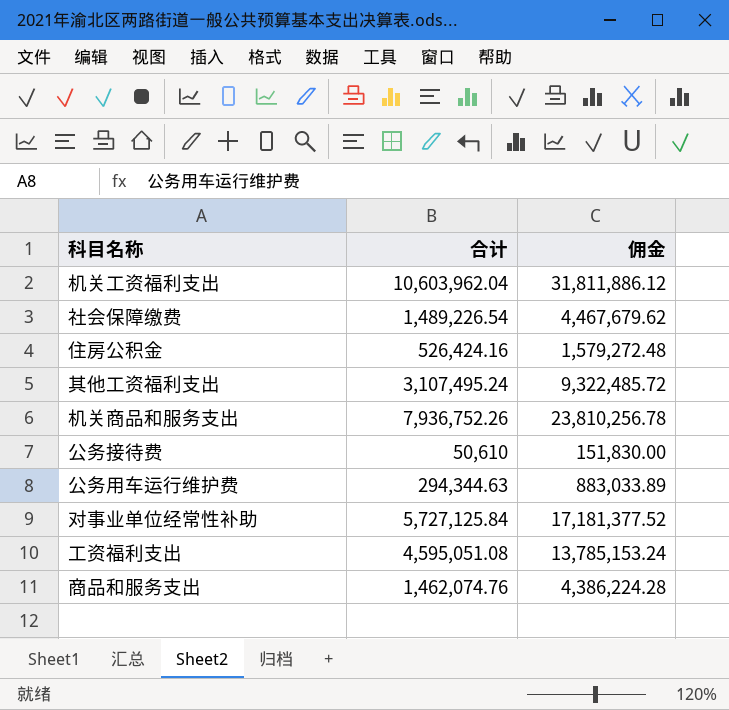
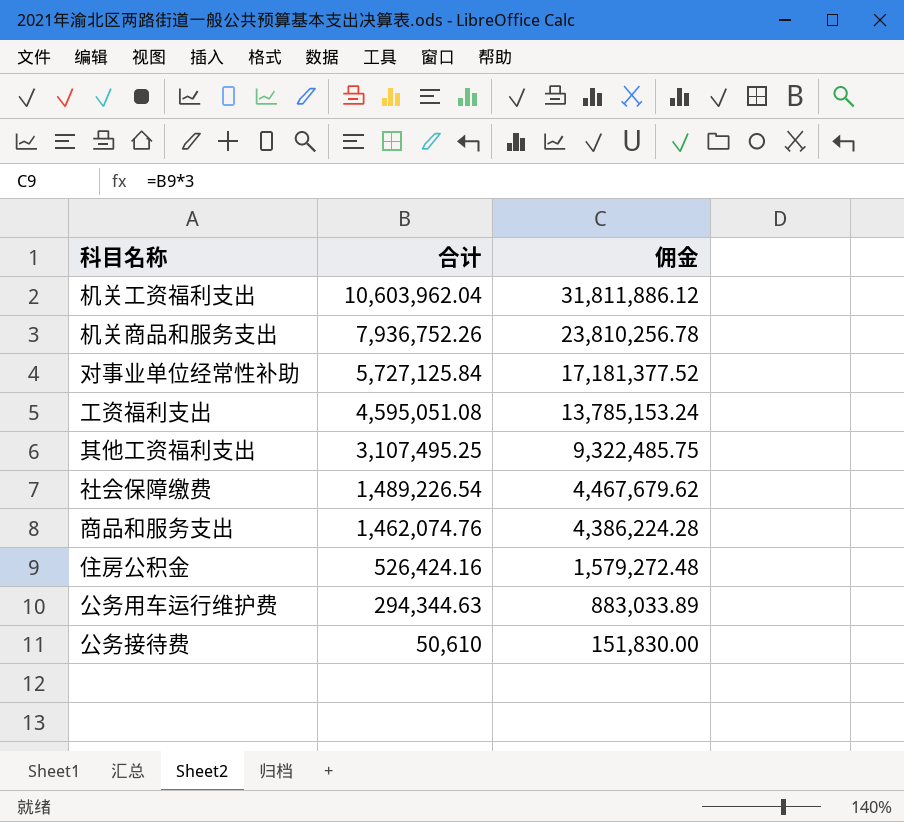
row order: none -> 合计 descending
其他工资福利支出 | 合计: 3,107,495.24 -> 3,107,495.25
其他工资福利支出 | 佣金: 9,322,485.72 -> 9,322,485.75

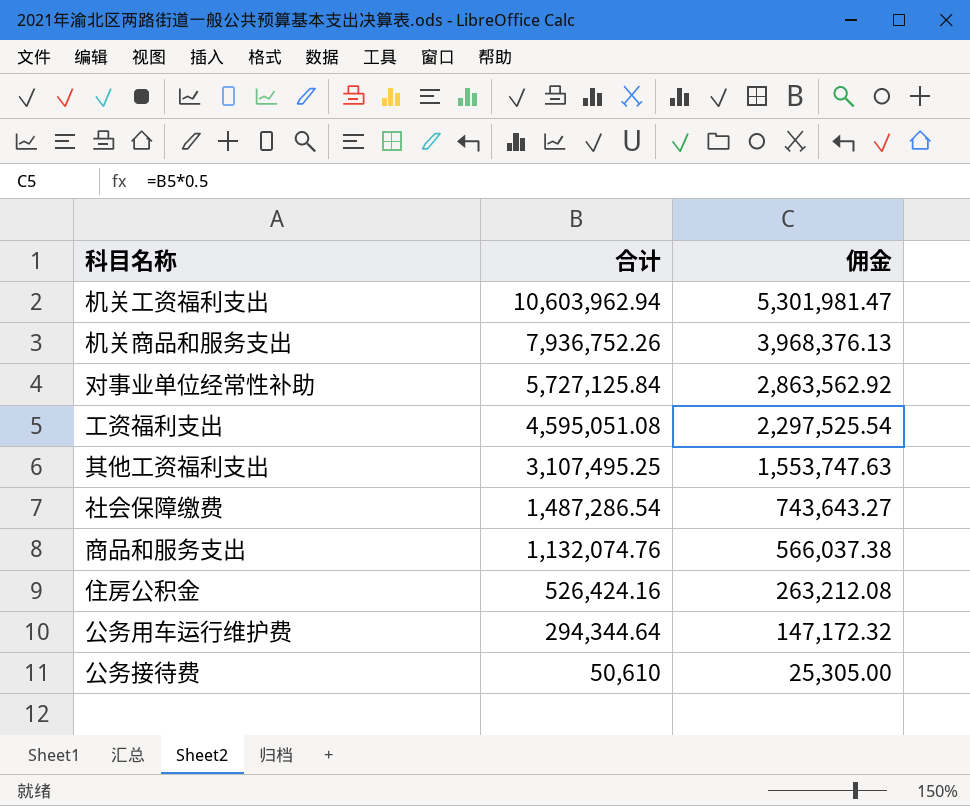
column 佣金 | formula: [合计] * 3 -> [合计] * 0.5
机关工资福利支出 | 合计: 10,603,962.04 -> 10,603,962.94
社会保障缴费 | 合计: 1,489,226.54 -> 1,487,286.54
商品和服务支出 | 合计: 1,462,074.76 -> 1,132,074.76
公务用车运行维护费 | 合计: 294,344.63 -> 294,344.64

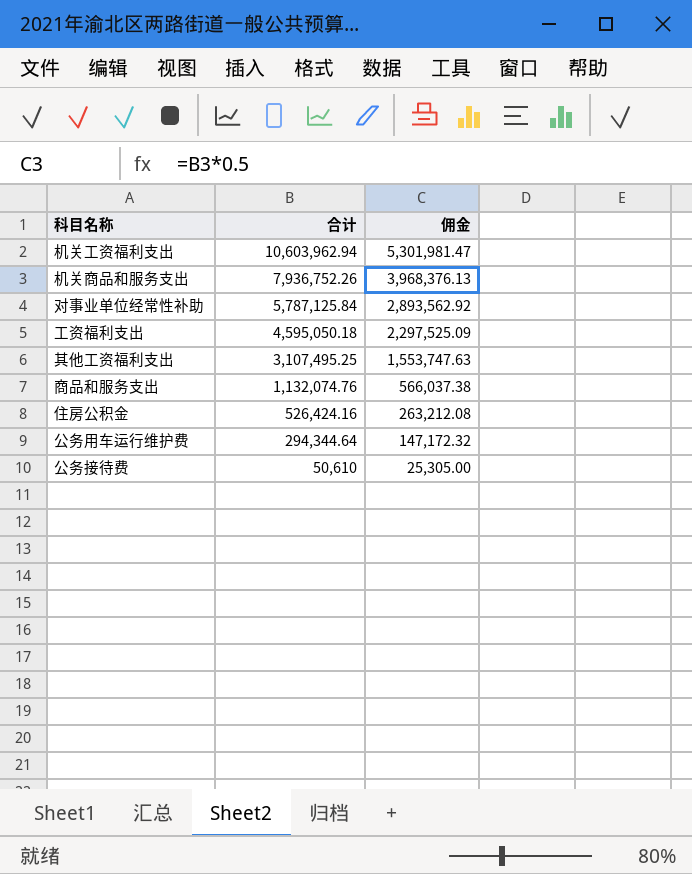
row 社会保障缴费: 1,487,286.54 | 743,643.27 -> none
对事业单位经常性补助 | 合计: 5,727,125.84 -> 5,787,125.84
对事业单位经常性补助 | 佣金: 2,863,562.92 -> 2,893,562.92
工资福利支出 | 合计: 4,595,051.08 -> 4,595,050.18
工资福利支出 | 佣金: 2,297,525.54 -> 2,297,525.09

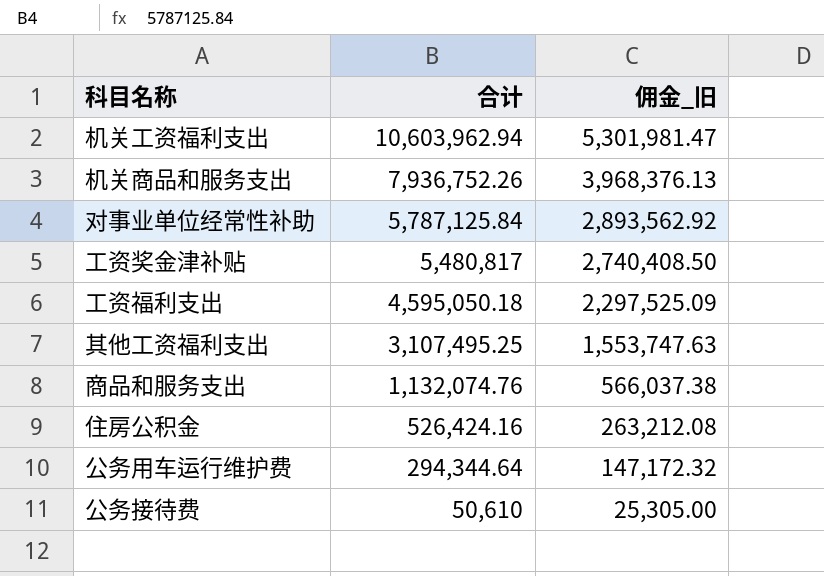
column name: 佣金 -> 佣金_旧
row 工资奖金津补贴: none -> 5,480,817 | 2,740,408.50

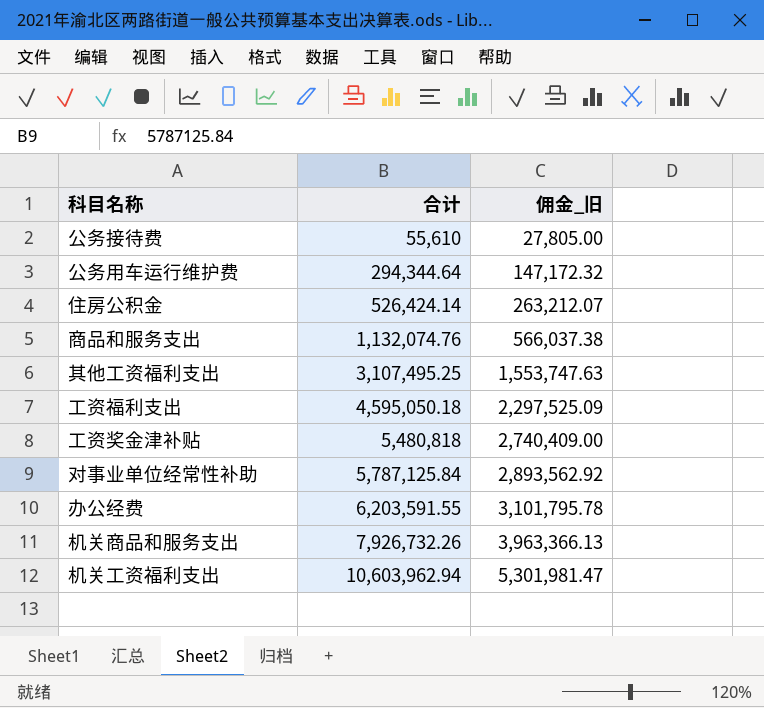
row order: 合计 descending -> 合计 ascending
公务接待费 | 合计: 50,610 -> 55,610
公务接待费 | 佣金_旧: 25,305.00 -> 27,805.00
住房公积金 | 合计: 526,424.16 -> 526,424.14
住房公积金 | 佣金_旧: 263,212.08 -> 263,212.07
工资奖金津补贴 | 合计: 5,480,817 -> 5,480,818
工资奖金津补贴 | 佣金_旧: 2,740,408.50 -> 2,740,409.00
row 办公经费: none -> 6,203,591.55 | 3,101,795.78
机关商品和服务支出 | 合计: 7,936,752.26 -> 7,926,732.26
机关商品和服务支出 | 佣金_旧: 3,968,376.13 -> 3,963,366.13

